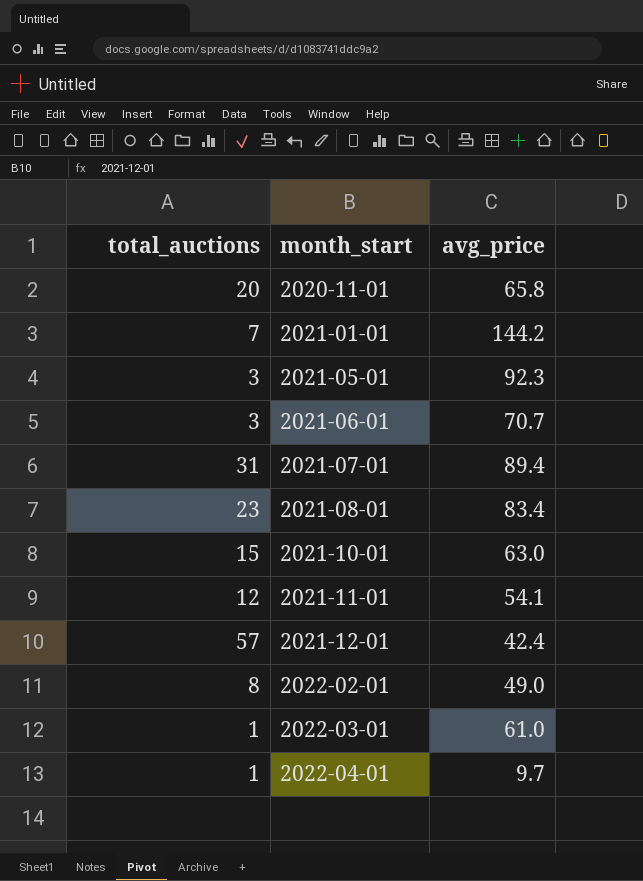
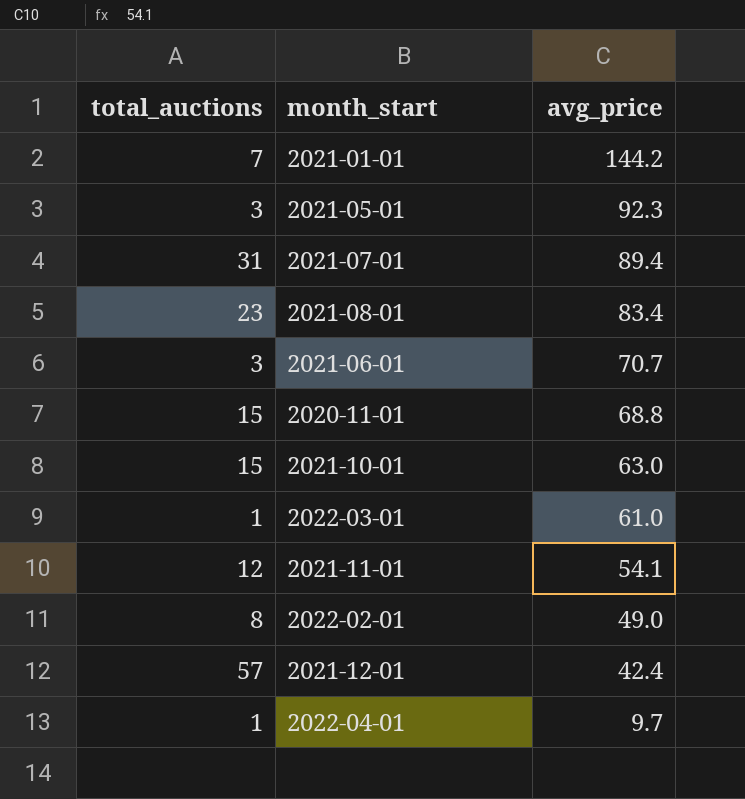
row order: month_start ascending -> avg_price descending
2020-11-01 | total_auctions: 20 -> 15
2020-11-01 | avg_price: 65.8 -> 68.8

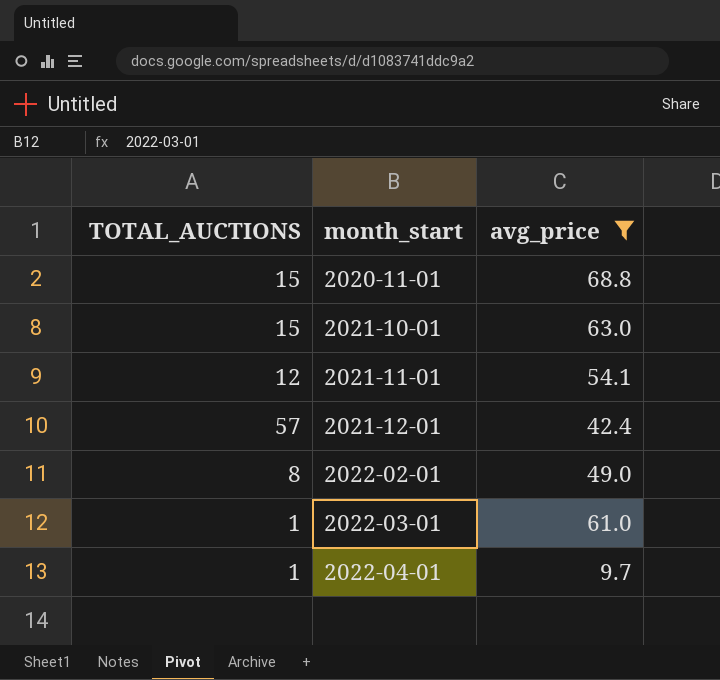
filter: none -> avg_price <= 68.8
row order: avg_price descending -> month_start ascending
column name: total_auctions -> TOTAL_AUCTIONS

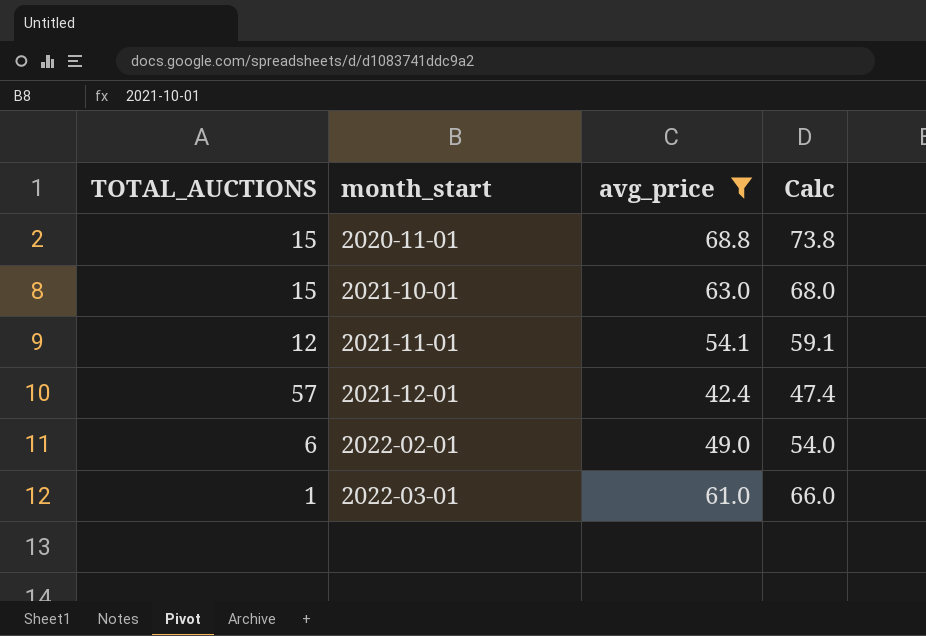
column Calc | formula: none -> [avg_price] + 5
row 2022-04-01: 1 | 9.7 -> none
2022-02-01 | TOTAL_AUCTIONS: 8 -> 6

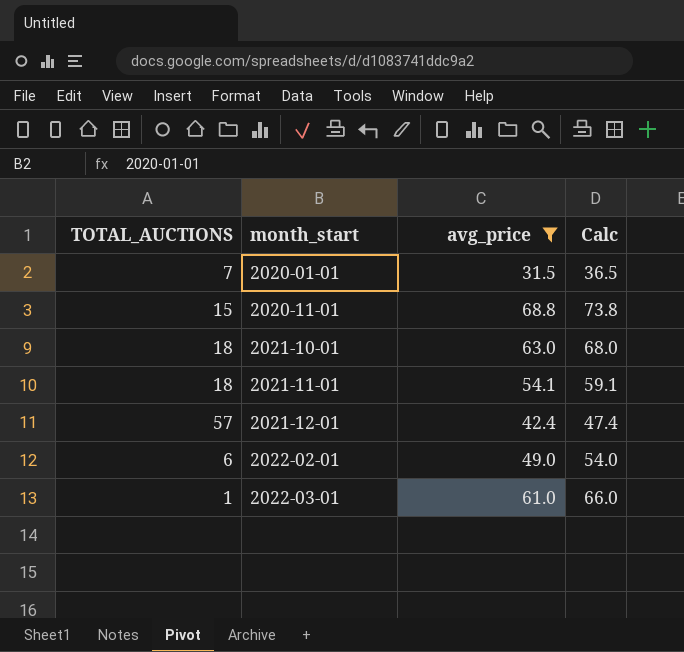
row 2020-01-01: none -> 7 | 31.5 | 36.5
2021-10-01 | TOTAL_AUCTIONS: 15 -> 18
2021-11-01 | TOTAL_AUCTIONS: 12 -> 18

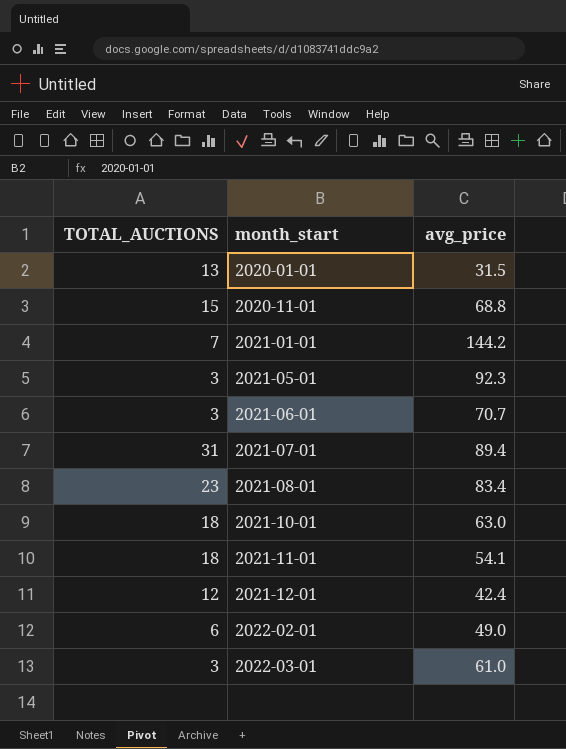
filter: avg_price <= 68.8 -> none
column Calc | formula: [avg_price] + 5 -> none
2020-01-01 | TOTAL_AUCTIONS: 7 -> 13
2021-12-01 | TOTAL_AUCTIONS: 57 -> 12
2022-03-01 | TOTAL_AUCTIONS: 1 -> 3

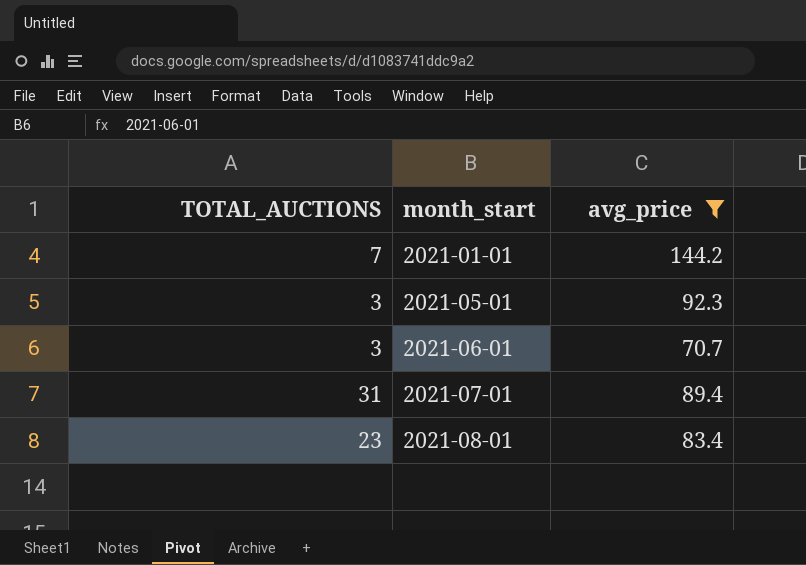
filter: none -> avg_price >= 70.7

